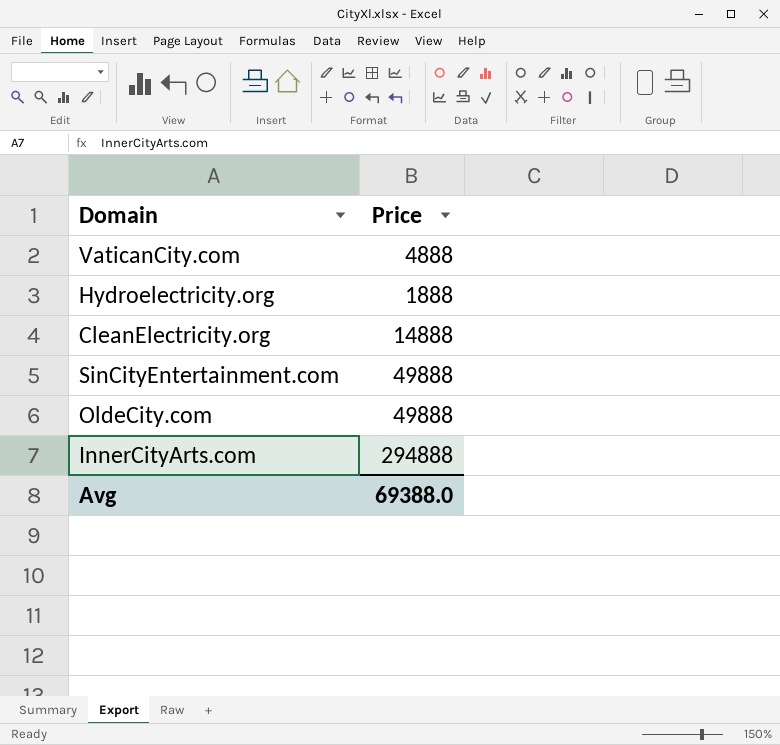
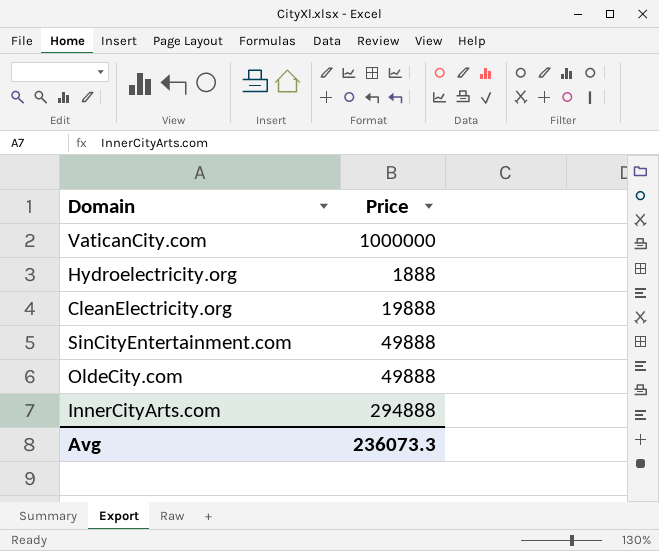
VaticanCity.com | Price: 4888 -> 1000000
CleanElectricity.org | Price: 14888 -> 19888
Avg | Price: 69388.0 -> 236073.3

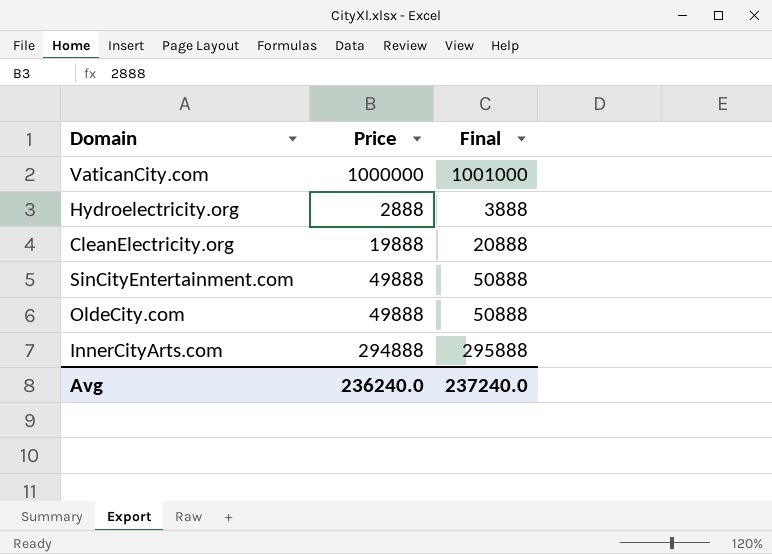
column Final | formula: none -> [Price] + 1000
Hydroelectricity.org | Price: 1888 -> 2888
Avg | Price: 236073.3 -> 236240.0

